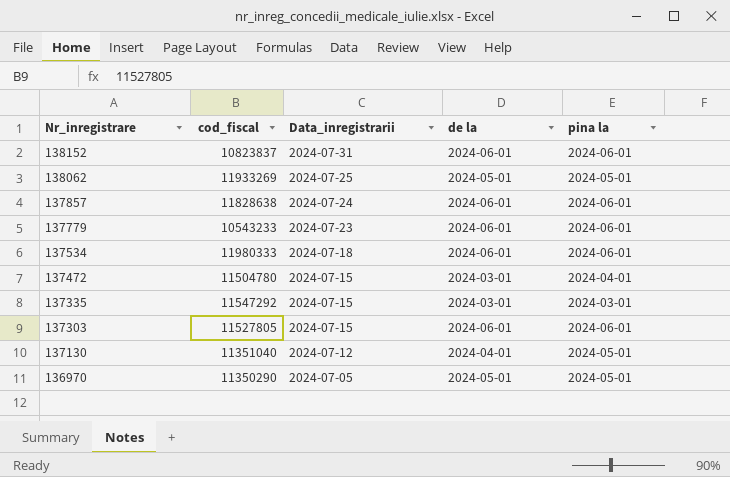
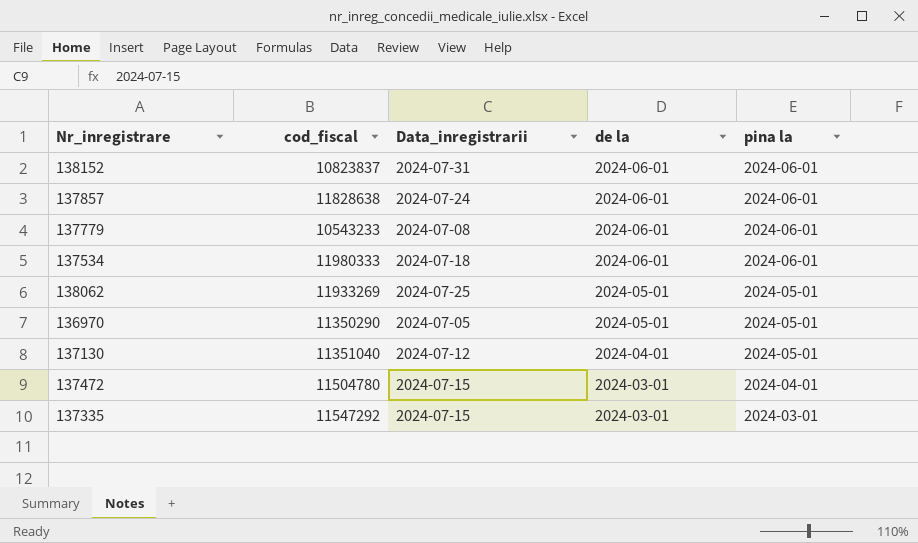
row order: Nr_inregistrare descending -> de la descending
row 137303: 11527805 | 2024-07-15 | 2024-06-01 | 2024-06-01 -> none
137779 | Data_inregistrarii: 2024-07-23 -> 2024-07-08

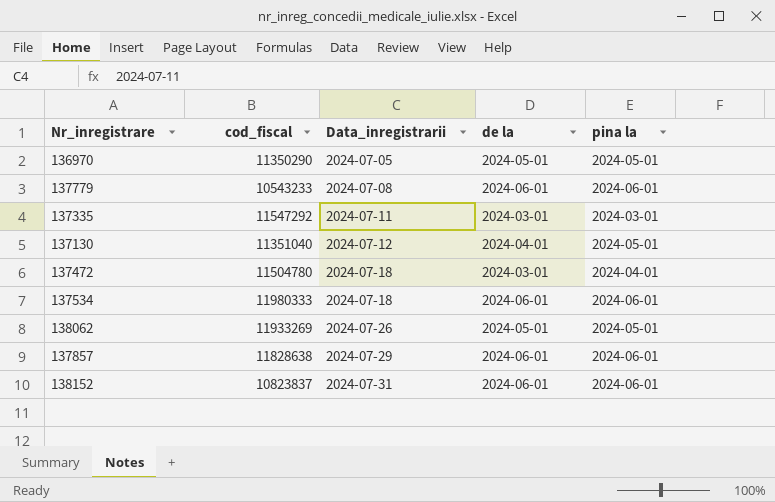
row order: de la descending -> Data_inregistrarii ascending
137335 | Data_inregistrarii: 2024-07-15 -> 2024-07-11
137472 | Data_inregistrarii: 2024-07-15 -> 2024-07-18
138062 | Data_inregistrarii: 2024-07-25 -> 2024-07-26
137857 | Data_inregistrarii: 2024-07-24 -> 2024-07-29

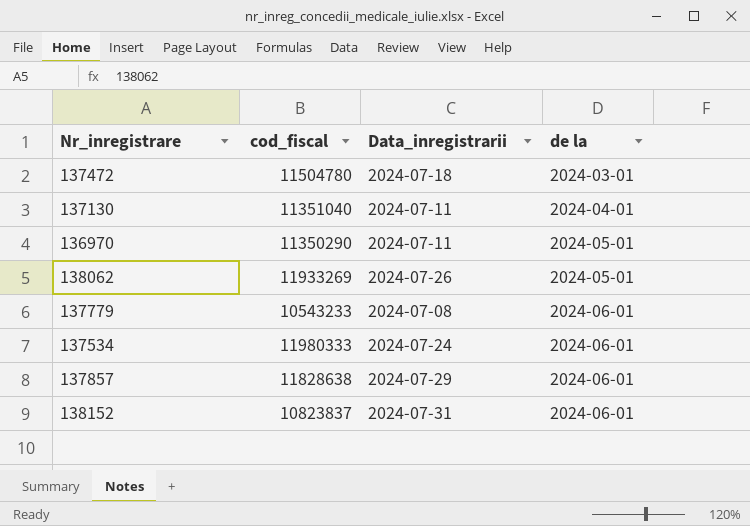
row order: Data_inregistrarii ascending -> de la ascending
column pina la | position: 5 -> none
row 137335: 11547292 | 2024-07-11 | 2024-03-01 | 2024-03-01 -> none
137130 | Data_inregistrarii: 2024-07-12 -> 2024-07-11
136970 | Data_inregistrarii: 2024-07-05 -> 2024-07-11
137534 | Data_inregistrarii: 2024-07-18 -> 2024-07-24

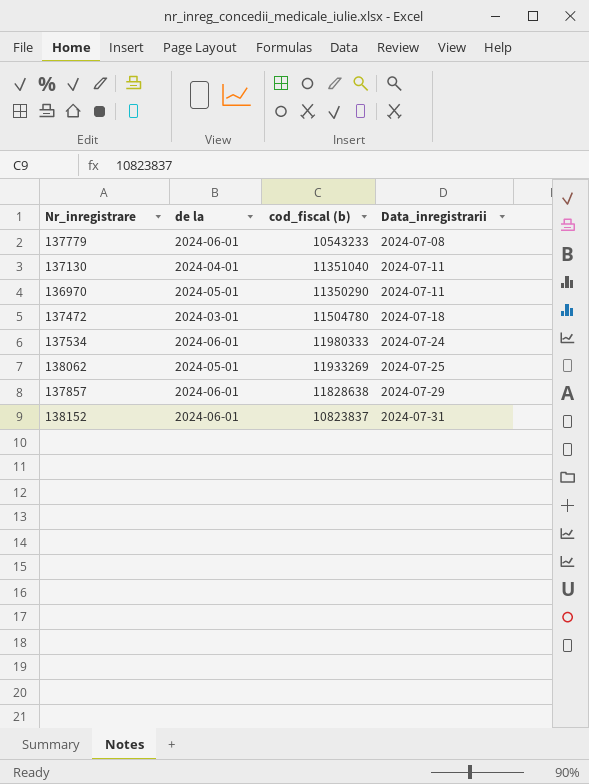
row order: de la ascending -> Data_inregistrarii ascending
column de la | position: 4 -> 2
column name: cod_fiscal -> cod_fiscal (b)
138062 | Data_inregistrarii: 2024-07-26 -> 2024-07-25

